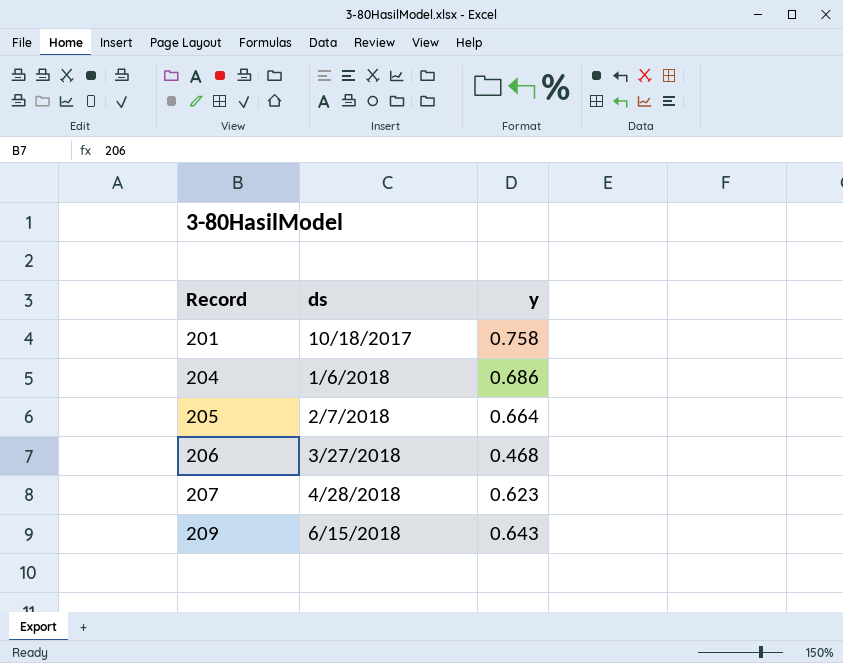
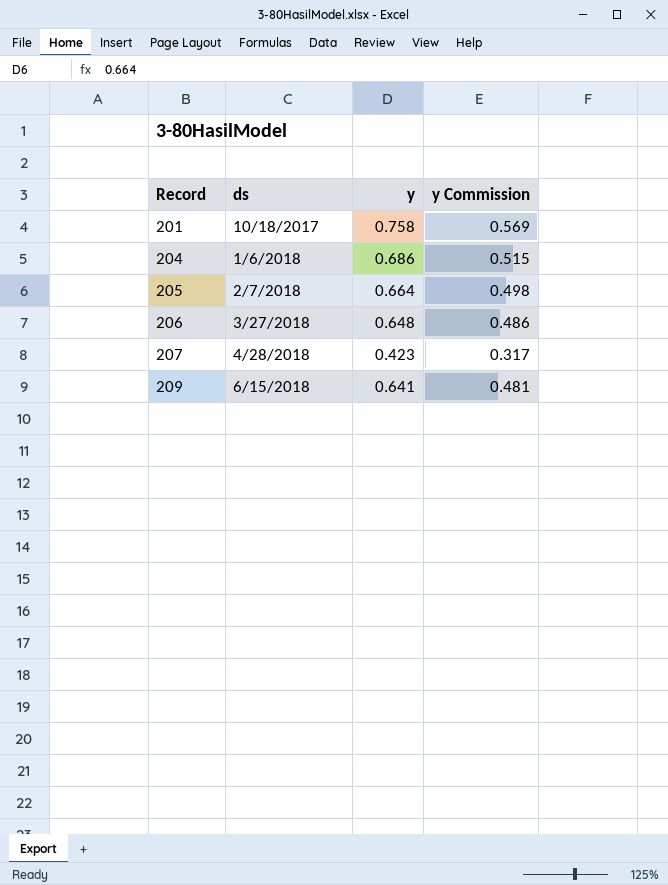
column y Commission | formula: none -> [y] * 0.75
206 | y: 0.468 -> 0.648
207 | y: 0.623 -> 0.423
209 | y: 0.643 -> 0.641

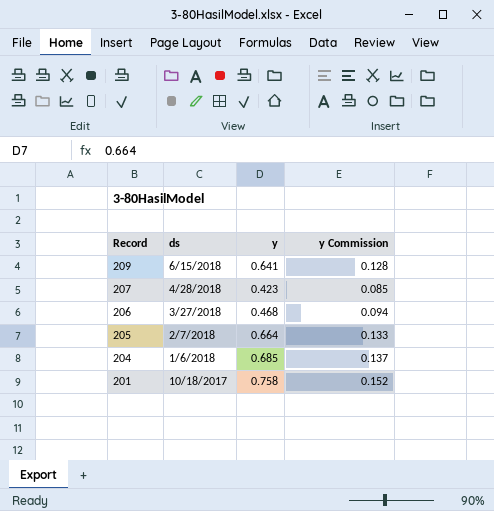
row order: Record ascending -> Record descending
column y Commission | formula: [y] * 0.75 -> [y] * 0.2
206 | y: 0.648 -> 0.468
204 | y: 0.686 -> 0.685

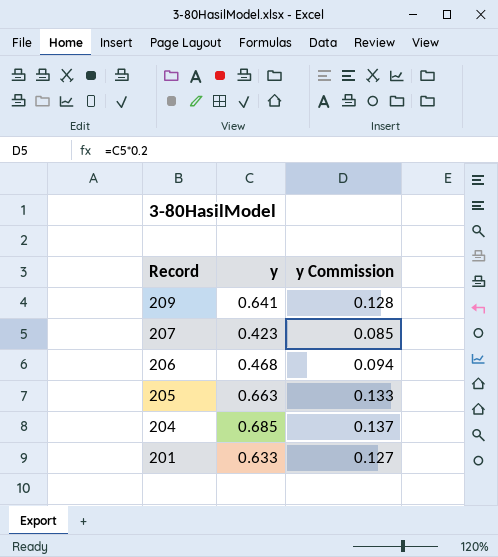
column ds | position: 2 -> none
205 | y: 0.664 -> 0.663
201 | y: 0.758 -> 0.633
201 | y Commission: 0.152 -> 0.127

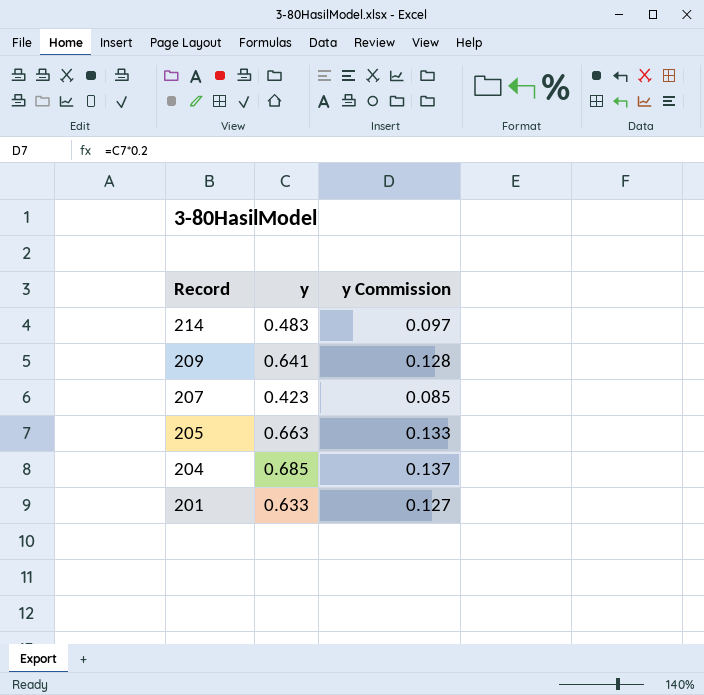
row 206: 0.468 | 0.094 -> none
row 214: none -> 0.483 | 0.097

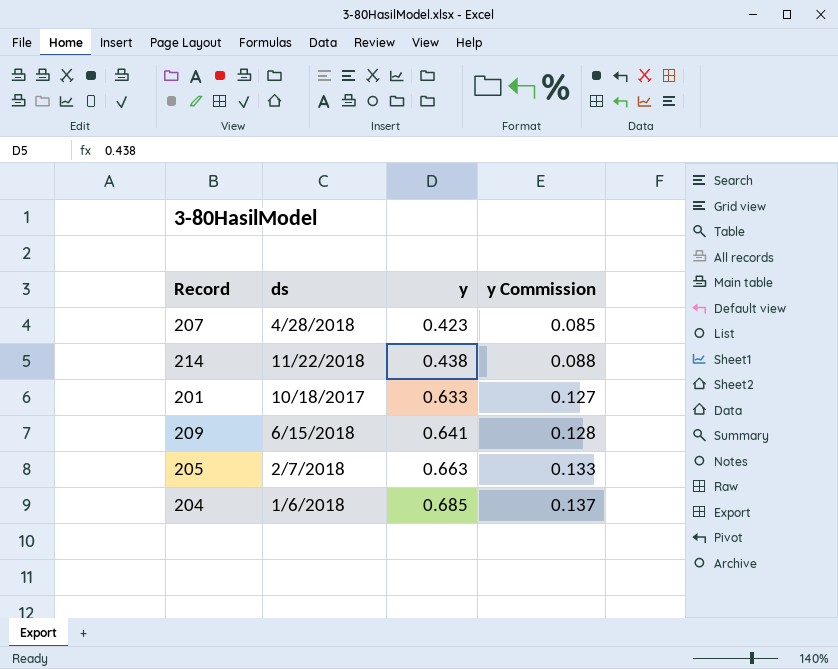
row order: Record descending -> y ascending
column ds | position: none -> 2
214 | y: 0.483 -> 0.438
214 | y Commission: 0.097 -> 0.088

